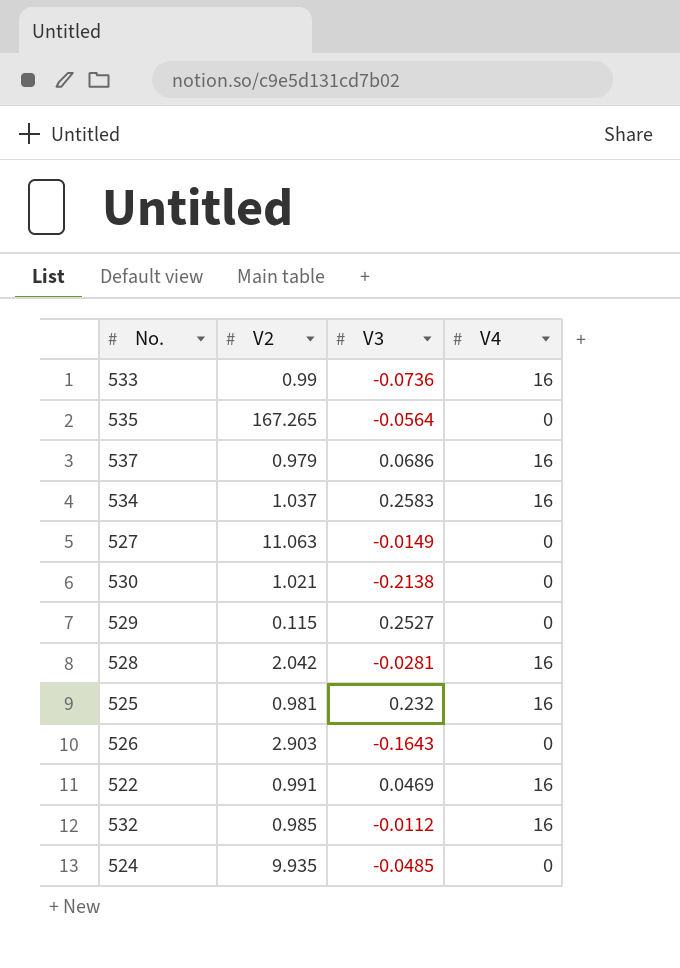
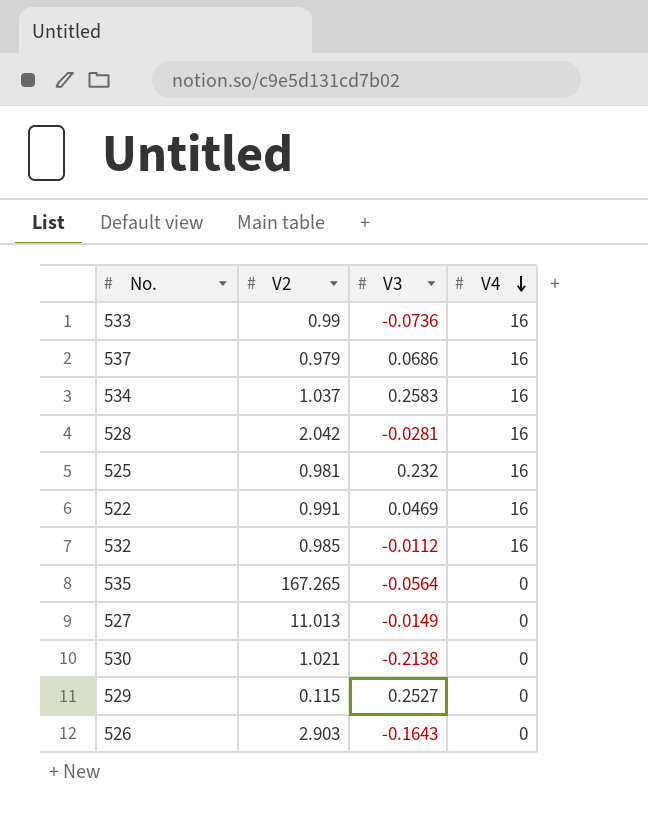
row order: none -> V4 descending
row 524: 9.935 | -0.0485 | 0 -> none
527 | V2: 11.063 -> 11.013

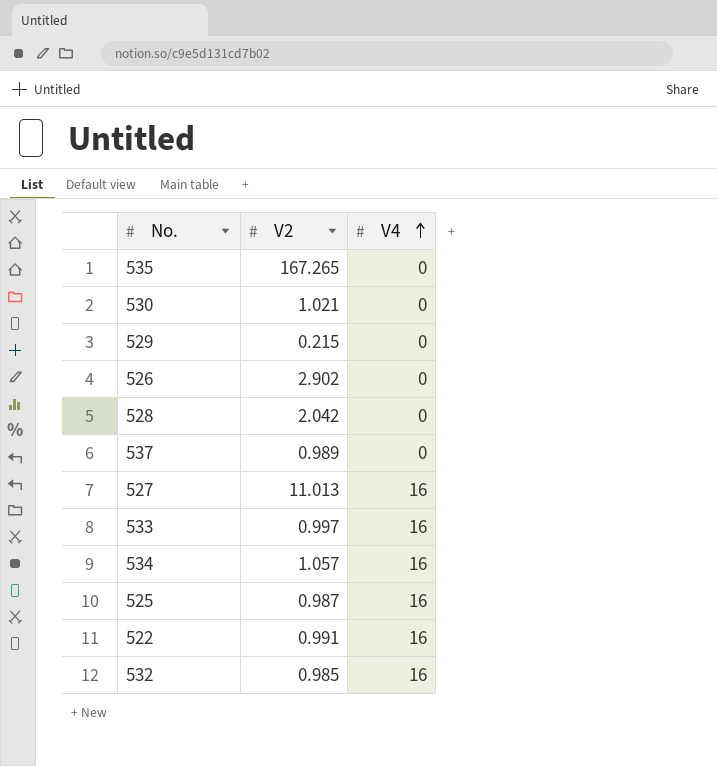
row order: V4 descending -> V4 ascending
column V3 | position: 3 -> none
529 | V2: 0.115 -> 0.215
526 | V2: 2.903 -> 2.902
528 | V4: 16 -> 0
537 | V2: 0.979 -> 0.989
537 | V4: 16 -> 0
527 | V4: 0 -> 16
533 | V2: 0.99 -> 0.997
534 | V2: 1.037 -> 1.057
525 | V2: 0.981 -> 0.987

